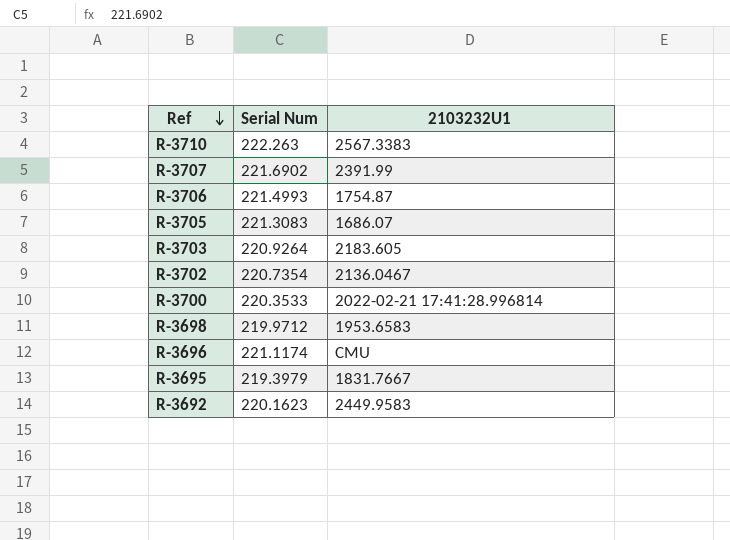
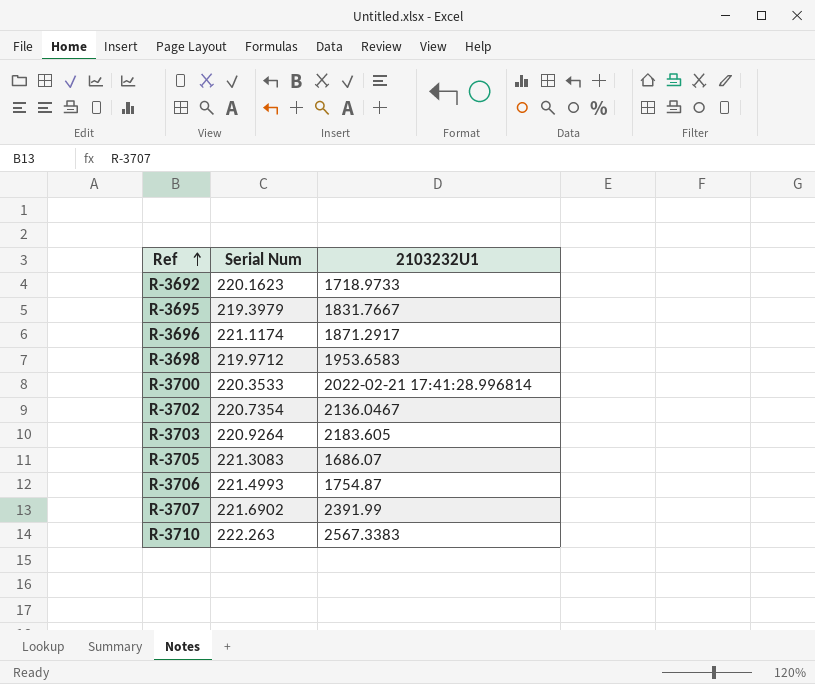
row order: Ref descending -> Ref ascending
R-3692 | 2103232U1: 2449.9583 -> 1718.9733
R-3696 | 2103232U1: CMU -> 1871.2917

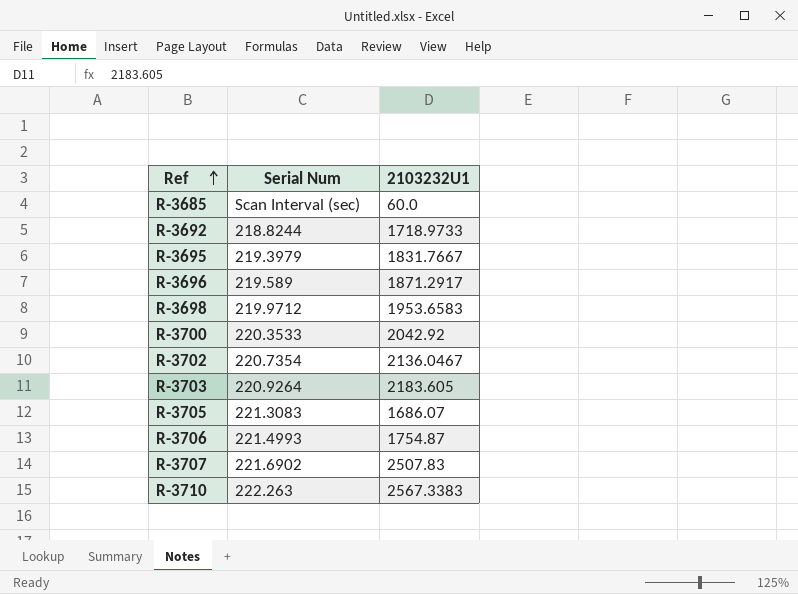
row R-3685: none -> Scan Interval (sec) | 60.0
R-3692 | Serial Num: 220.1623 -> 218.8244
R-3696 | Serial Num: 221.1174 -> 219.589
R-3700 | 2103232U1: 2022-02-21 17:41:28.996814 -> 2042.92
R-3707 | 2103232U1: 2391.99 -> 2507.83

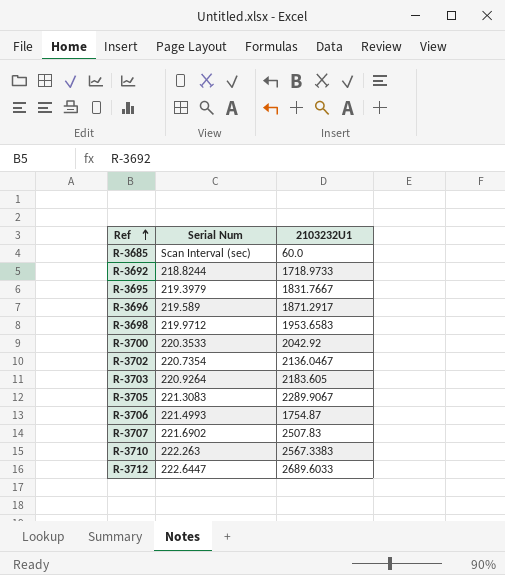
R-3705 | 2103232U1: 1686.07 -> 2289.9067
row R-3712: none -> 222.6447 | 2689.6033

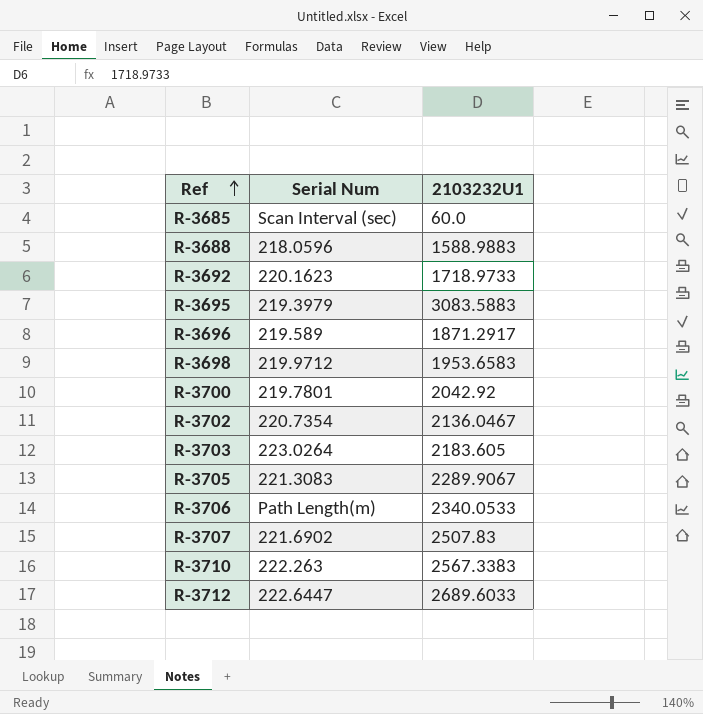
row R-3688: none -> 218.0596 | 1588.9883
R-3692 | Serial Num: 218.8244 -> 220.1623
R-3695 | 2103232U1: 1831.7667 -> 3083.5883
R-3700 | Serial Num: 220.3533 -> 219.7801
R-3703 | Serial Num: 220.9264 -> 223.0264
R-3706 | Serial Num: 221.4993 -> Path Length(m)
R-3706 | 2103232U1: 1754.87 -> 2340.0533

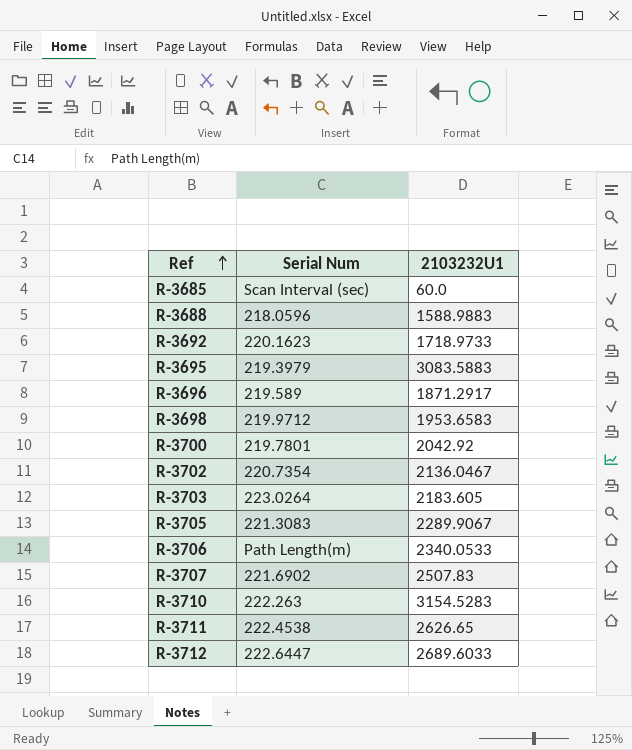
R-3710 | 2103232U1: 2567.3383 -> 3154.5283
row R-3711: none -> 222.4538 | 2626.65

